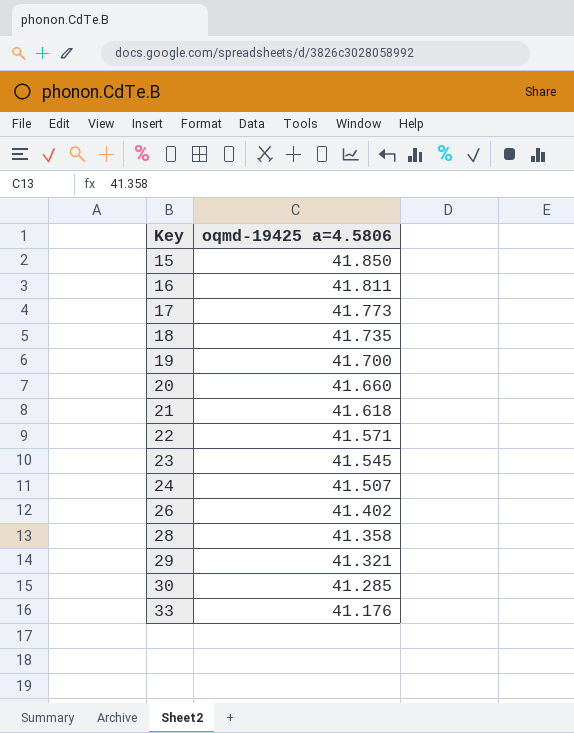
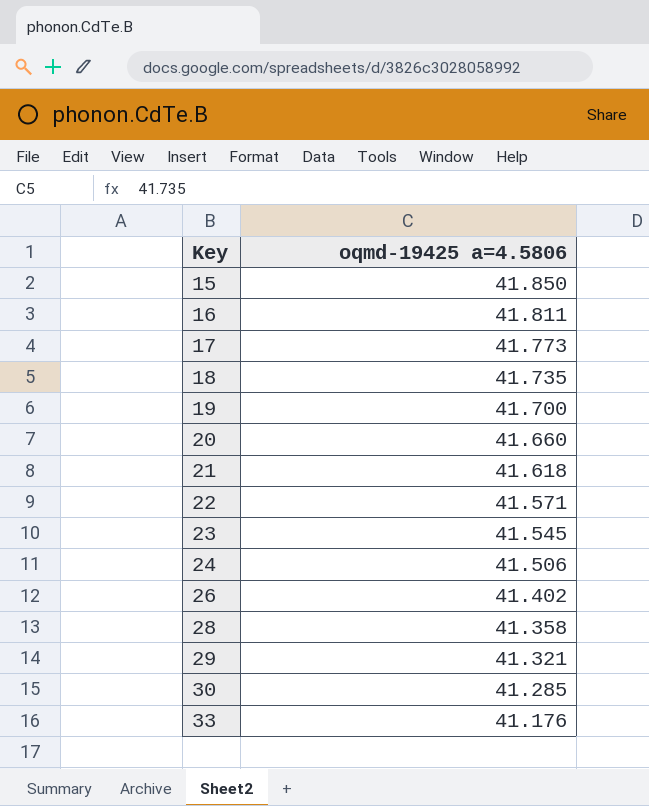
24 | oqmd-19425 a=4.5806: 41.507 -> 41.506

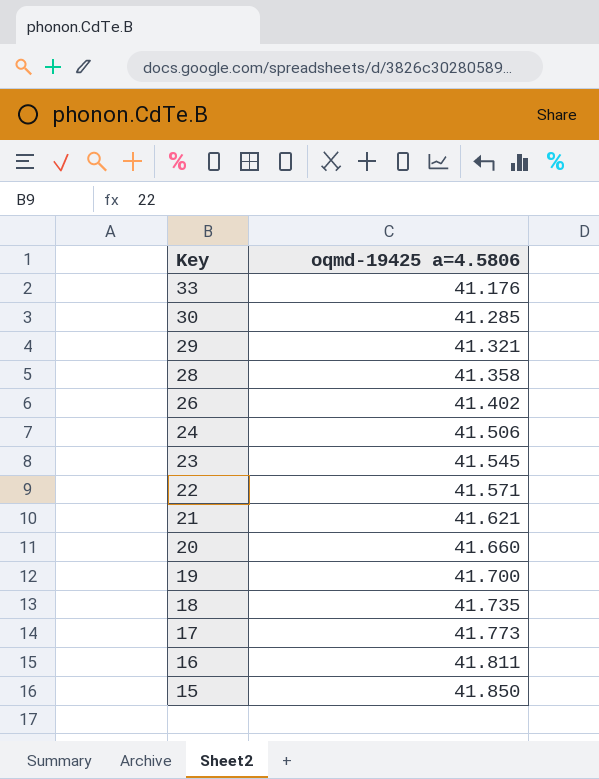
row order: Key ascending -> Key descending
21 | oqmd-19425 a=4.5806: 41.618 -> 41.621

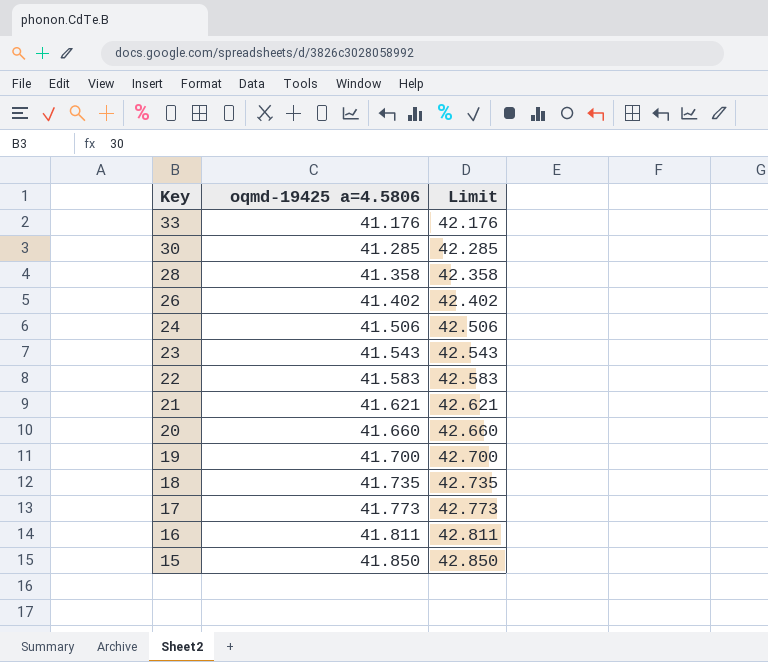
column Limit | formula: none -> [oqmd-19425 a=4.5806] + 1
row 29: 41.321 -> none
23 | oqmd-19425 a=4.5806: 41.545 -> 41.543
22 | oqmd-19425 a=4.5806: 41.571 -> 41.583

